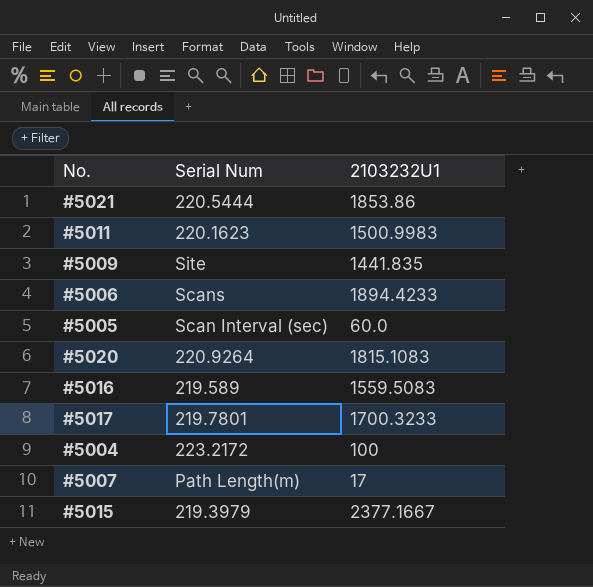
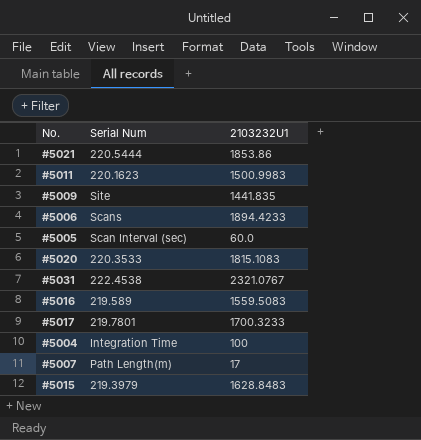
#5020 | Serial Num: 220.9264 -> 220.3533
row #5031: none -> 222.4538 | 2321.0767
#5004 | Serial Num: 223.2172 -> Integration Time
#5015 | 2103232U1: 2377.1667 -> 1628.8483

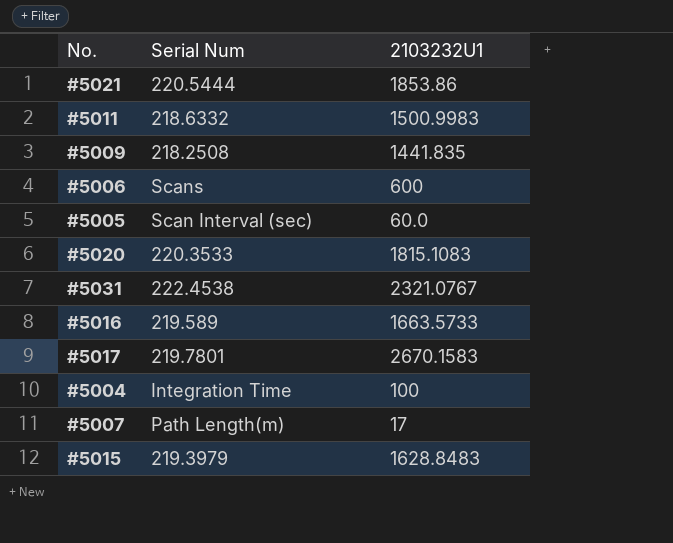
#5011 | Serial Num: 220.1623 -> 218.6332
#5009 | Serial Num: Site -> 218.2508
#5006 | 2103232U1: 1894.4233 -> 600
#5016 | 2103232U1: 1559.5083 -> 1663.5733
#5017 | 2103232U1: 1700.3233 -> 2670.1583

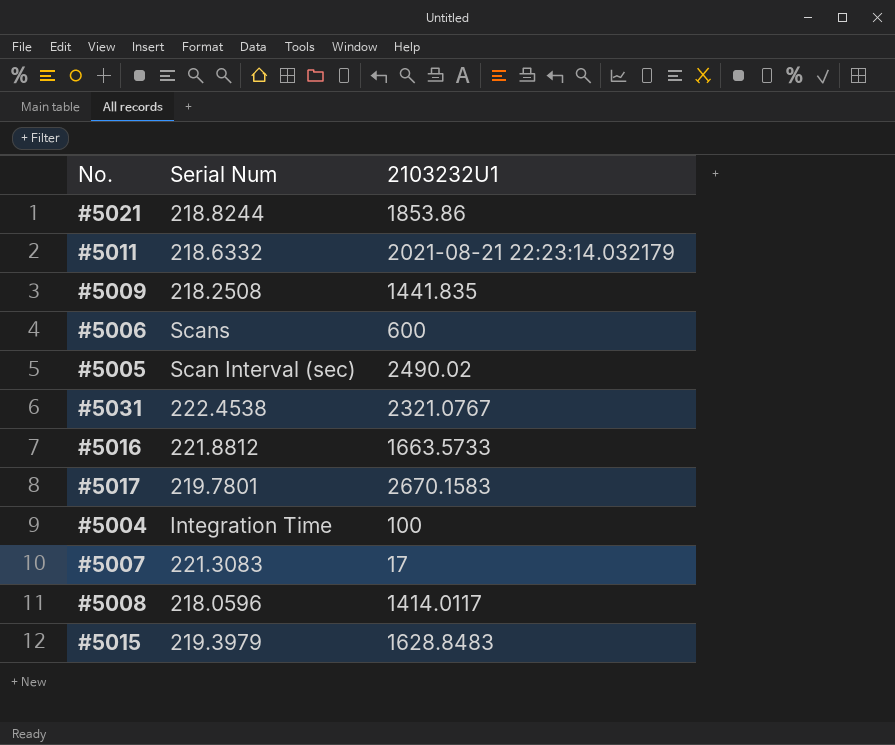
row #5020: 220.3533 | 1815.1083 -> none
#5021 | Serial Num: 220.5444 -> 218.8244
#5011 | 2103232U1: 1500.9983 -> 2021-08-21 22:23:14.032179
#5005 | 2103232U1: 60.0 -> 2490.02
#5016 | Serial Num: 219.589 -> 221.8812
#5007 | Serial Num: Path Length(m) -> 221.3083
row #5008: none -> 218.0596 | 1414.0117

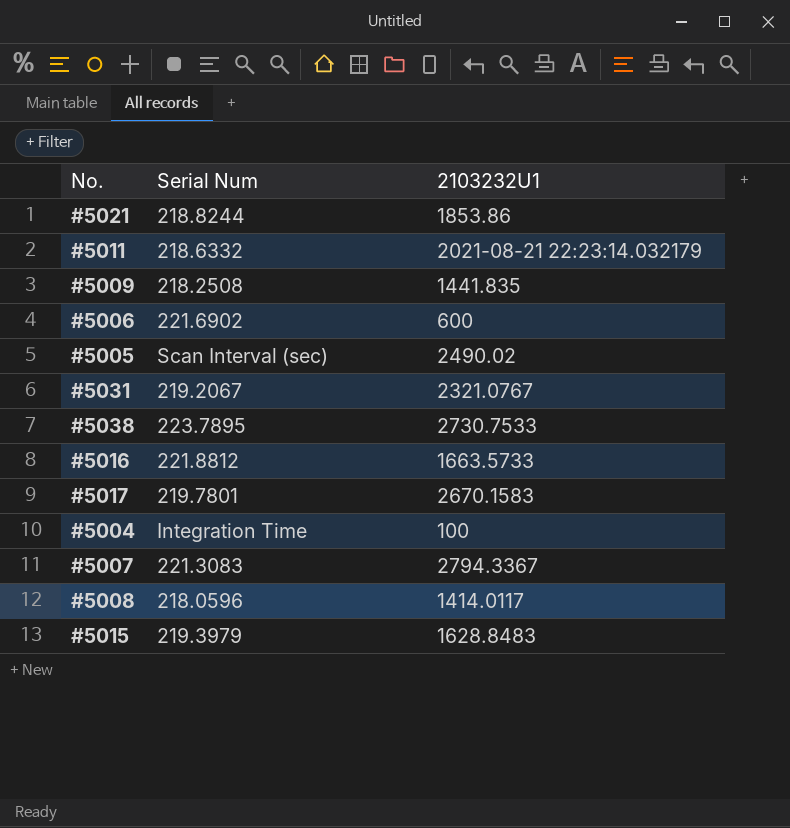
#5006 | Serial Num: Scans -> 221.6902
#5031 | Serial Num: 222.4538 -> 219.2067
row #5038: none -> 223.7895 | 2730.7533
#5007 | 2103232U1: 17 -> 2794.3367

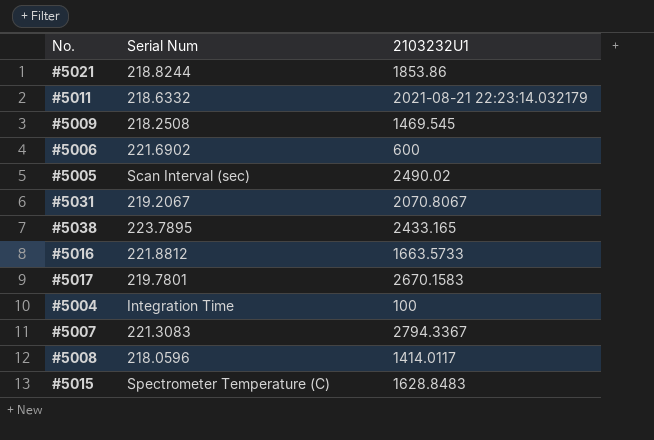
#5009 | 2103232U1: 1441.835 -> 1469.545
#5031 | 2103232U1: 2321.0767 -> 2070.8067
#5038 | 2103232U1: 2730.7533 -> 2433.165
#5015 | Serial Num: 219.3979 -> Spectrometer Temperature (C)

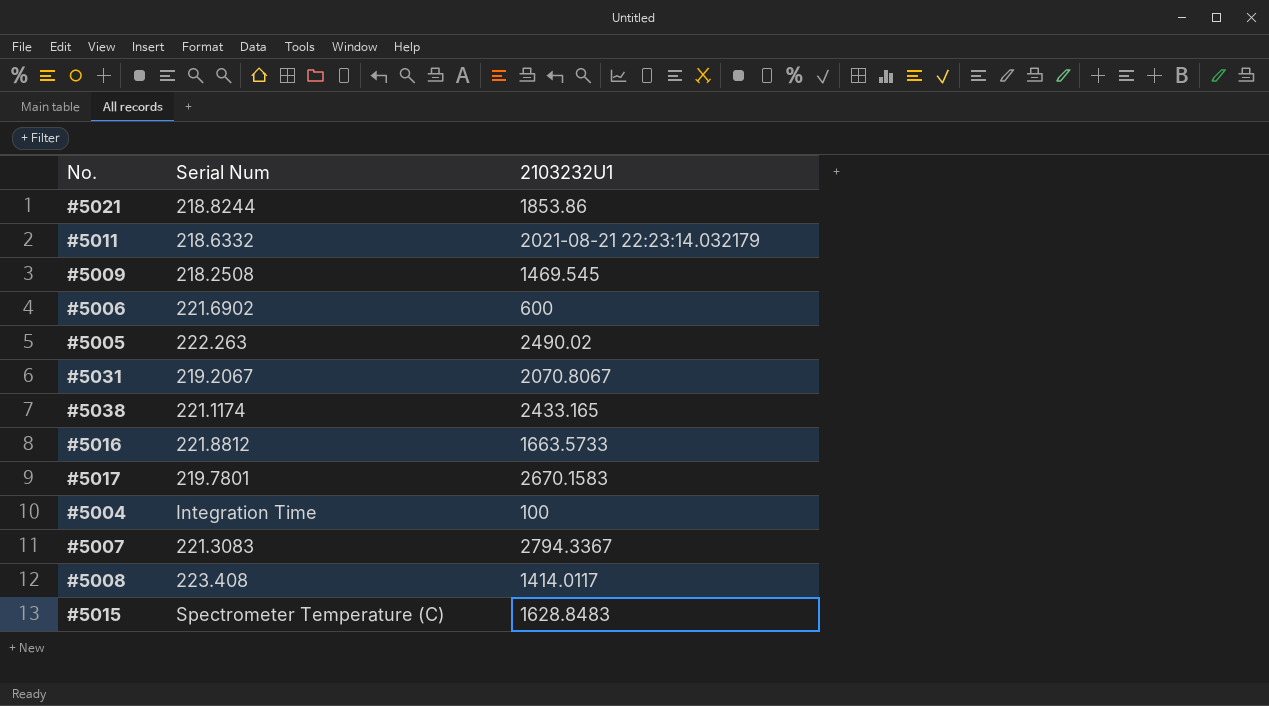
#5005 | Serial Num: Scan Interval (sec) -> 222.263
#5038 | Serial Num: 223.7895 -> 221.1174
#5008 | Serial Num: 218.0596 -> 223.408

